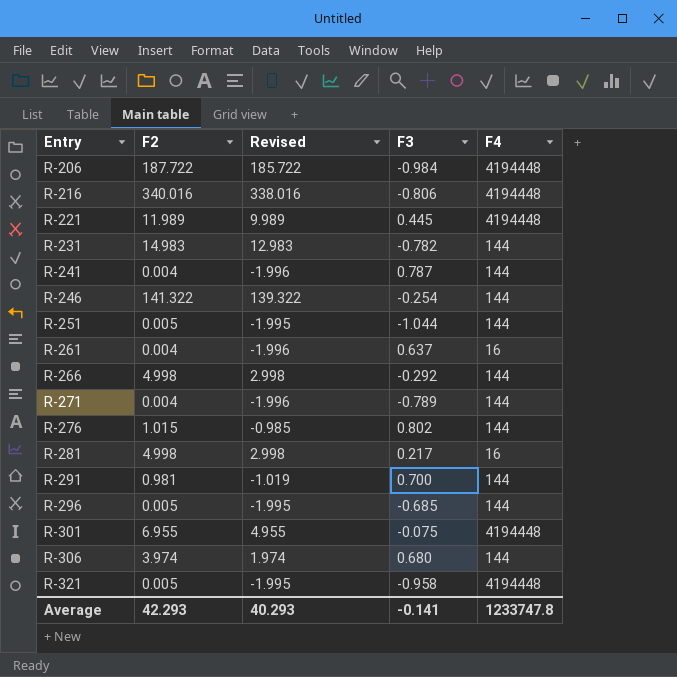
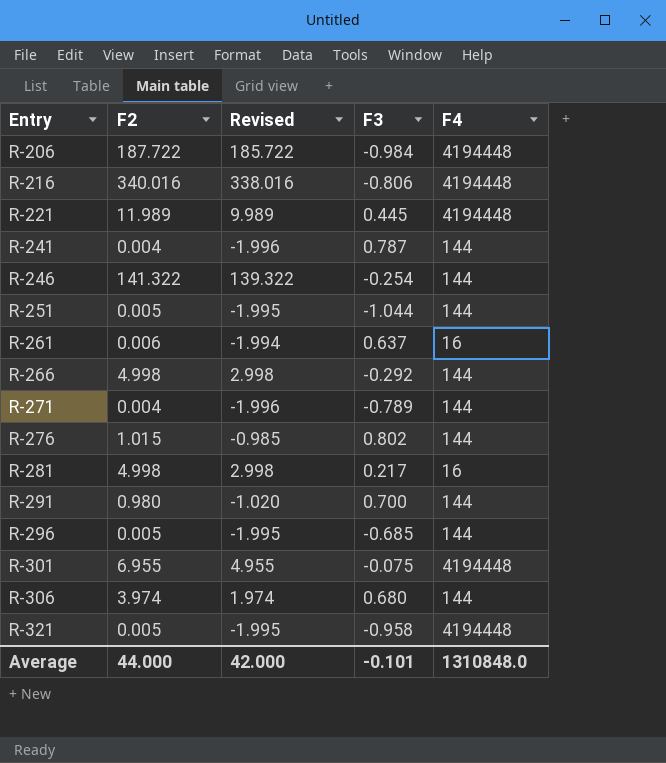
row R-231: 14.983 | 12.983 | -0.782 | 144 -> none
R-261 | F2: 0.004 -> 0.006
R-261 | Revised: -1.996 -> -1.994
R-291 | F2: 0.981 -> 0.980
R-291 | Revised: -1.019 -> -1.020
Average | F2: 42.293 -> 44.000
Average | Revised: 40.293 -> 42.000
Average | F3: -0.141 -> -0.101
Average | F4: 1233747.8 -> 1310848.0

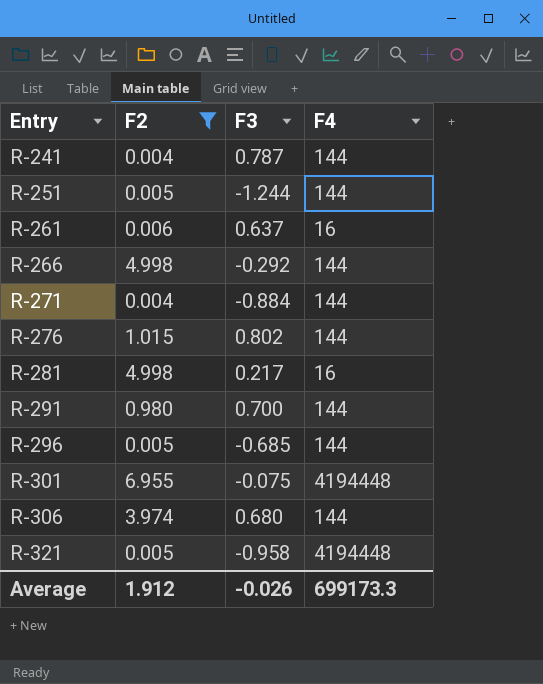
filter: none -> F2 <= 6.955
column Revised | formula: [F2] - 2 -> none
R-251 | F3: -1.044 -> -1.244
R-271 | F3: -0.789 -> -0.884
Average | F2: 44.000 -> 1.912
Average | F3: -0.101 -> -0.026
Average | F4: 1310848.0 -> 699173.3

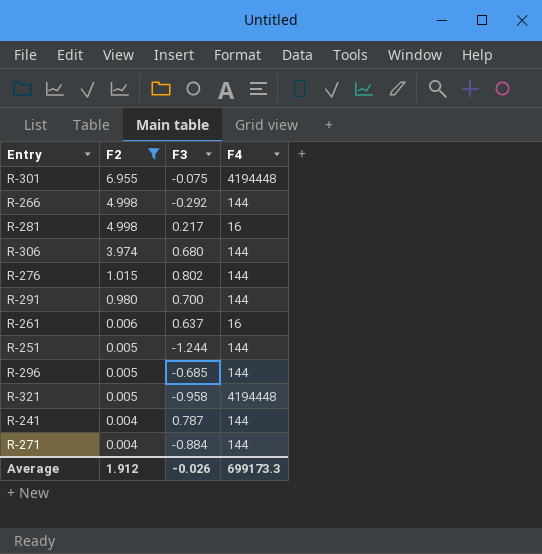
row order: Entry ascending -> F2 descending

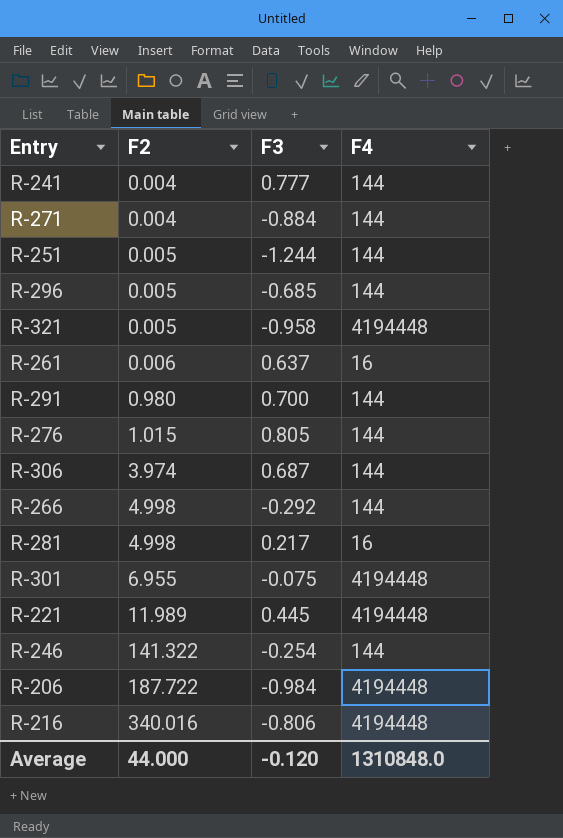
filter: F2 <= 6.955 -> none
row order: F2 descending -> F2 ascending
R-241 | F3: 0.787 -> 0.777
R-276 | F3: 0.802 -> 0.805
R-306 | F3: 0.680 -> 0.687
Average | F2: 1.912 -> 44.000
Average | F3: -0.026 -> -0.120
Average | F4: 699173.3 -> 1310848.0

